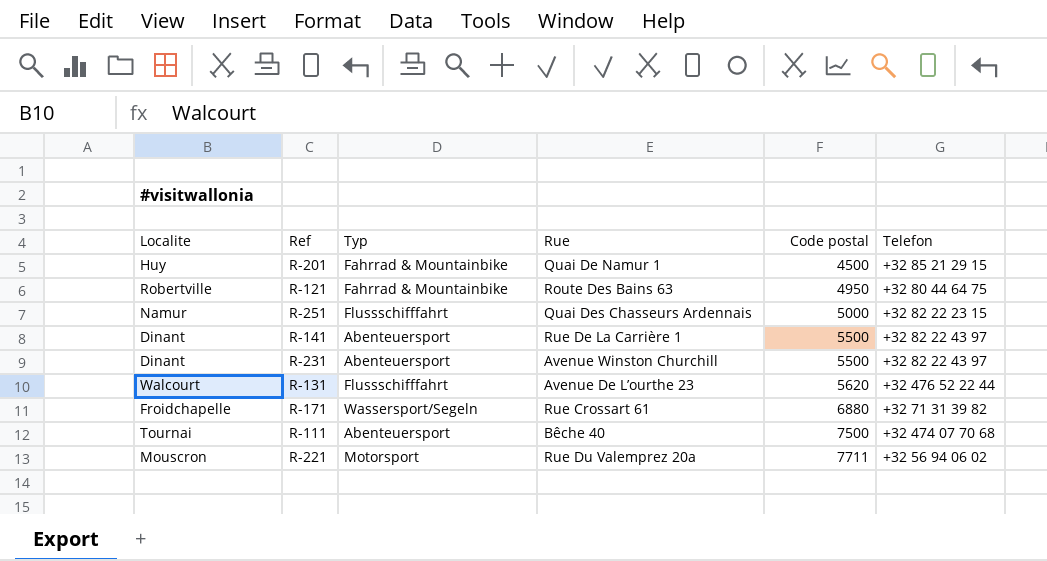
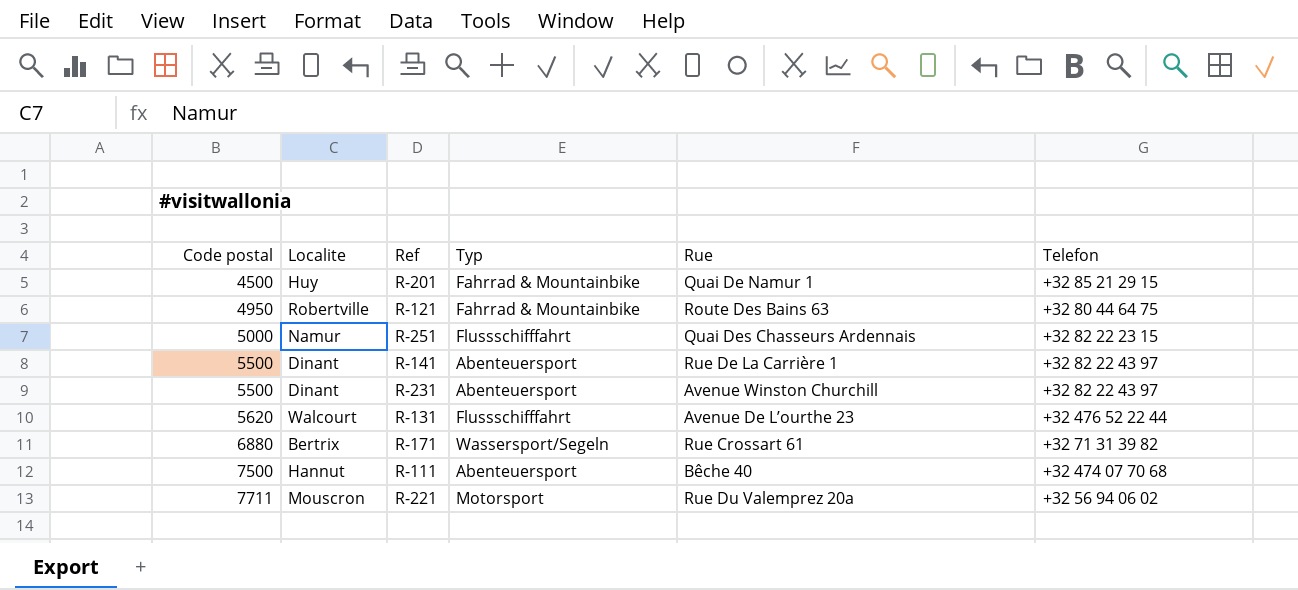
column Code postal | position: 5 -> 1
R-171 | Localite: Froidchapelle -> Bertrix
R-111 | Localite: Tournai -> Hannut

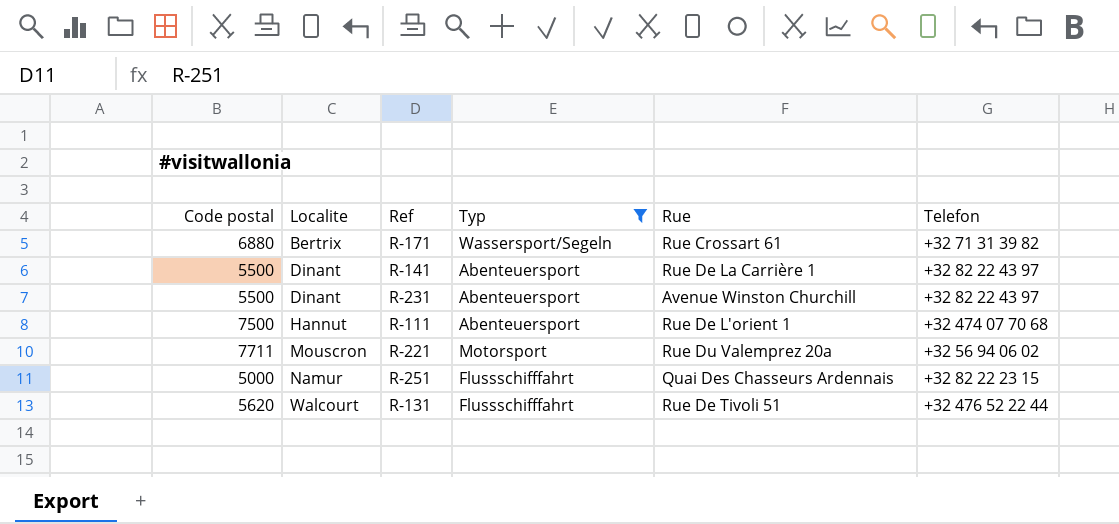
filter: none -> Typ != Fahrrad & Mountainbike
row order: Code postal ascending -> Localite ascending
R-111 | Rue: Bêche 40 -> Rue De L'orient 1
R-131 | Rue: Avenue De L’ourthe 23 -> Rue De Tivoli 51

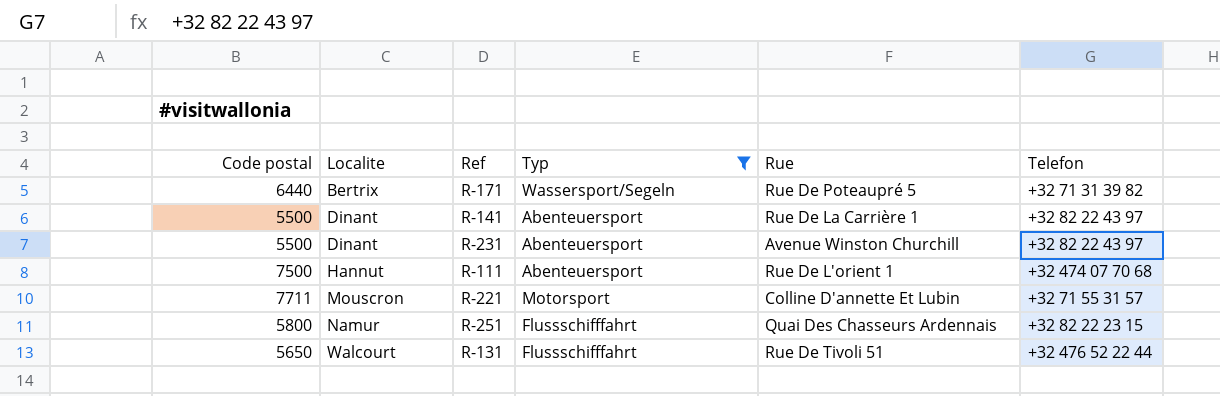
R-171 | Code postal: 6880 -> 6440
R-171 | Rue: Rue Crossart 61 -> Rue De Poteaupré 5
R-221 | Rue: Rue Du Valemprez 20a -> Colline D'annette Et Lubin
R-221 | Telefon: +32 56 94 06 02 -> +32 71 55 31 57
R-251 | Code postal: 5000 -> 5800
R-131 | Code postal: 5620 -> 5650

